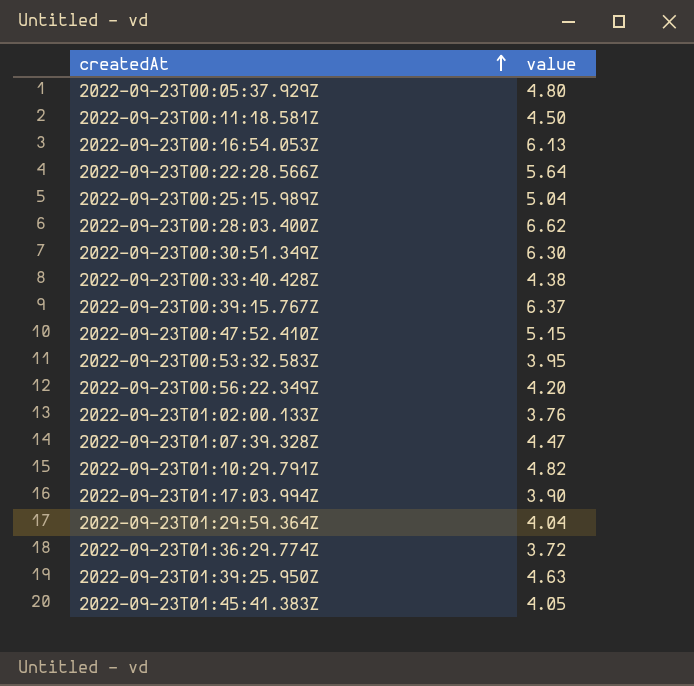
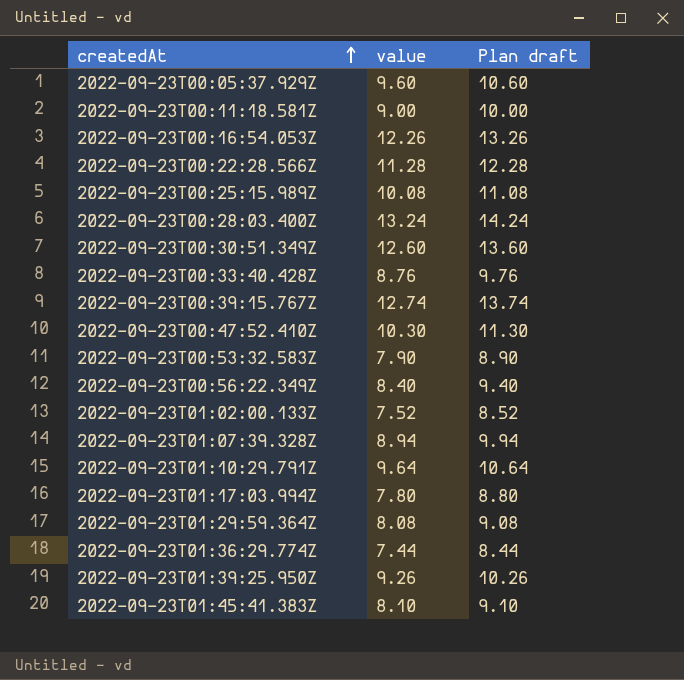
column Plan draft | formula: none -> [value] + 1
2022-09-23T00:05:37.929Z | value: 4.80 -> 9.60
2022-09-23T00:11:18.581Z | value: 4.50 -> 9.00
2022-09-23T00:16:54.053Z | value: 6.13 -> 12.26
2022-09-23T00:22:28.566Z | value: 5.64 -> 11.28
2022-09-23T00:25:15.989Z | value: 5.04 -> 10.08
2022-09-23T00:28:03.400Z | value: 6.62 -> 13.24
2022-09-23T00:30:51.349Z | value: 6.30 -> 12.60
2022-09-23T00:33:40.428Z | value: 4.38 -> 8.76
2022-09-23T00:39:15.767Z | value: 6.37 -> 12.74
2022-09-23T00:47:52.410Z | value: 5.15 -> 10.30
2022-09-23T00:53:32.583Z | value: 3.95 -> 7.90
2022-09-23T00:56:22.349Z | value: 4.20 -> 8.40
2022-09-23T01:02:00.133Z | value: 3.76 -> 7.52
2022-09-23T01:07:39.328Z | value: 4.47 -> 8.94
2022-09-23T01:10:29.791Z | value: 4.82 -> 9.64
2022-09-23T01:17:03.994Z | value: 3.90 -> 7.80
2022-09-23T01:29:59.364Z | value: 4.04 -> 8.08
2022-09-23T01:36:29.774Z | value: 3.72 -> 7.44
2022-09-23T01:39:25.950Z | value: 4.63 -> 9.26
2022-09-23T01:45:41.383Z | value: 4.05 -> 8.10

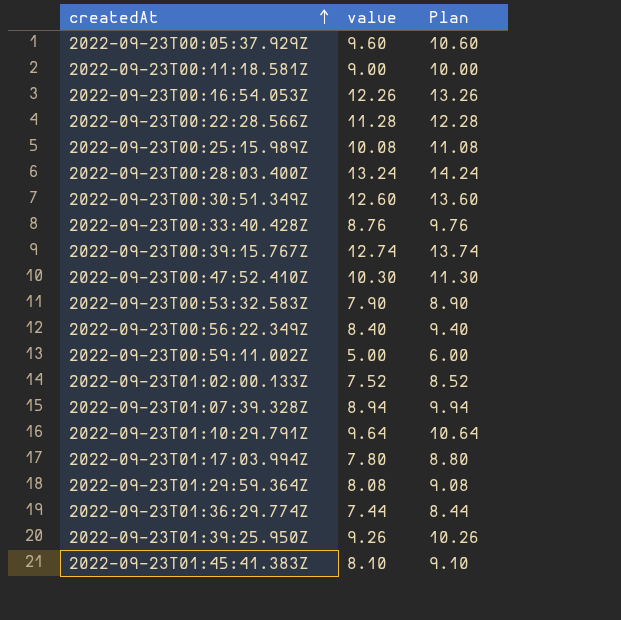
column name: Plan draft -> Plan
row 2022-09-23T00:59:11.002Z: none -> 5.00 | 6.00

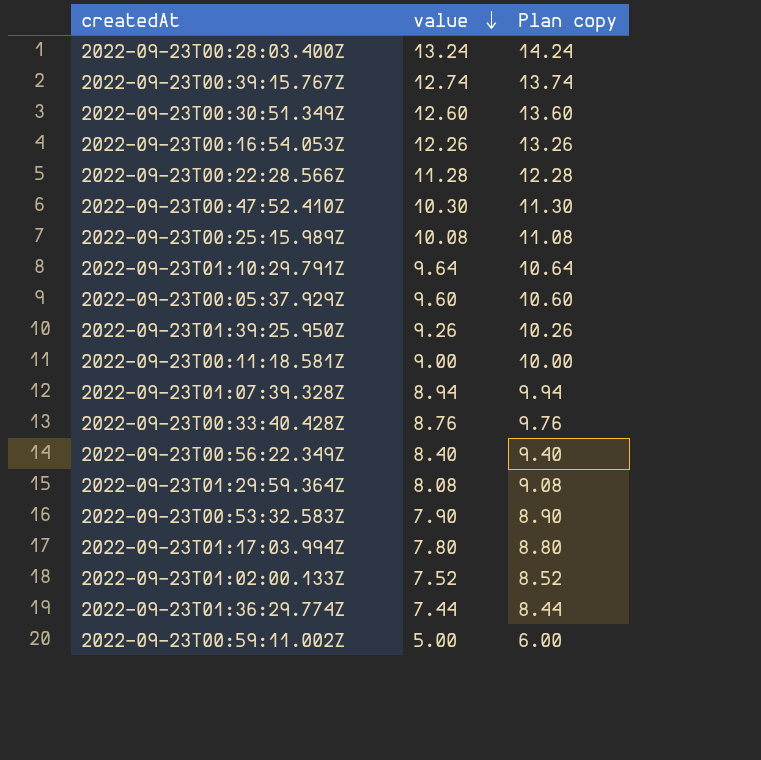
row order: createdAt ascending -> value descending
column name: Plan -> Plan copy
row 2022-09-23T01:45:41.383Z: 8.10 | 9.10 -> none

